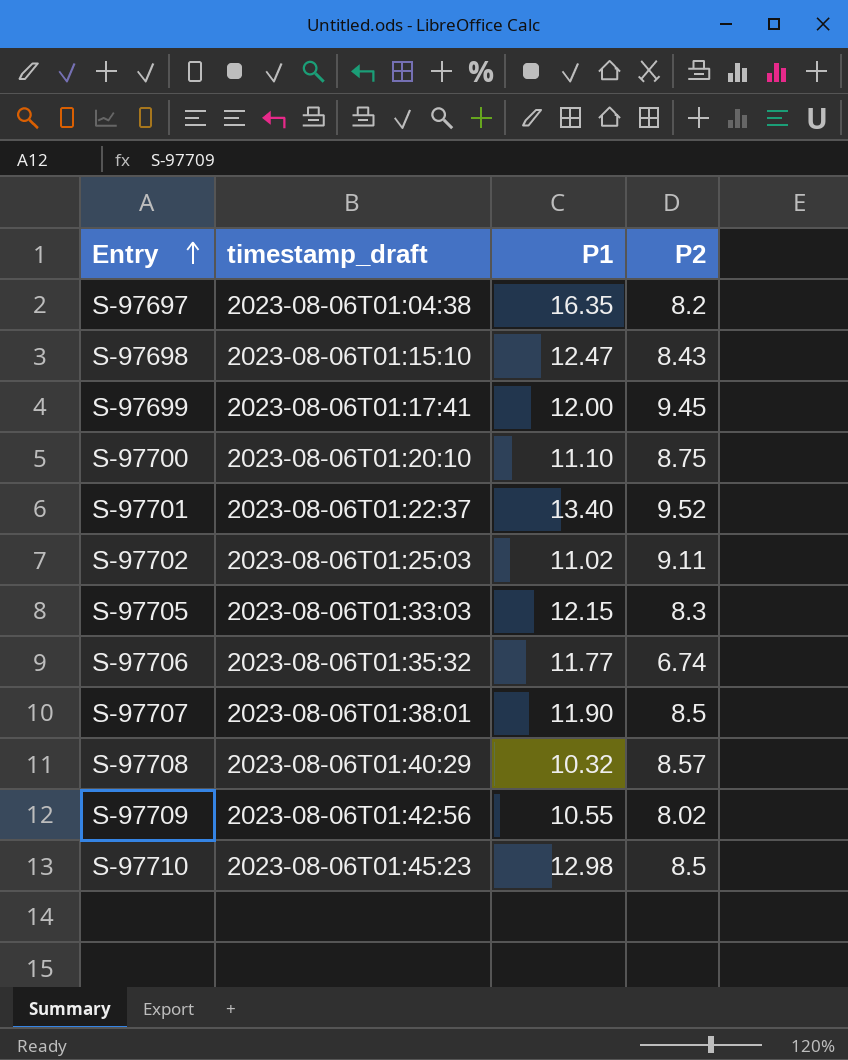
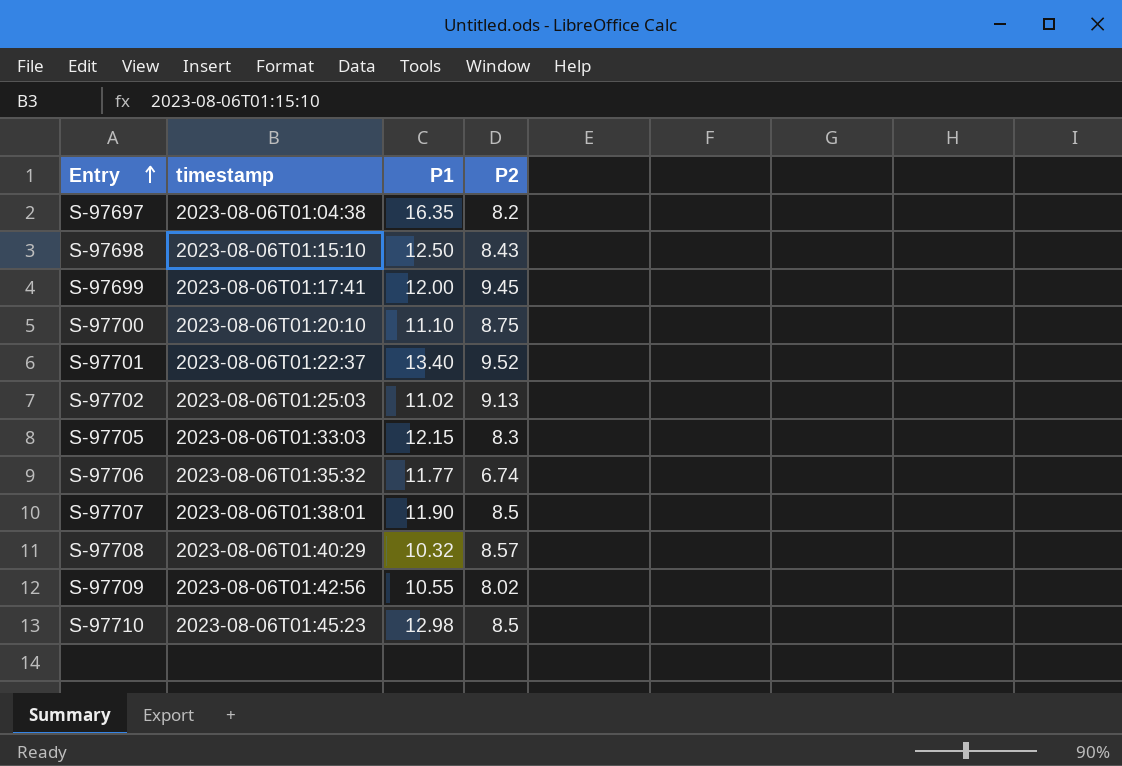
column name: timestamp_draft -> timestamp
S-97698 | P1: 12.47 -> 12.50
S-97702 | P2: 9.11 -> 9.13

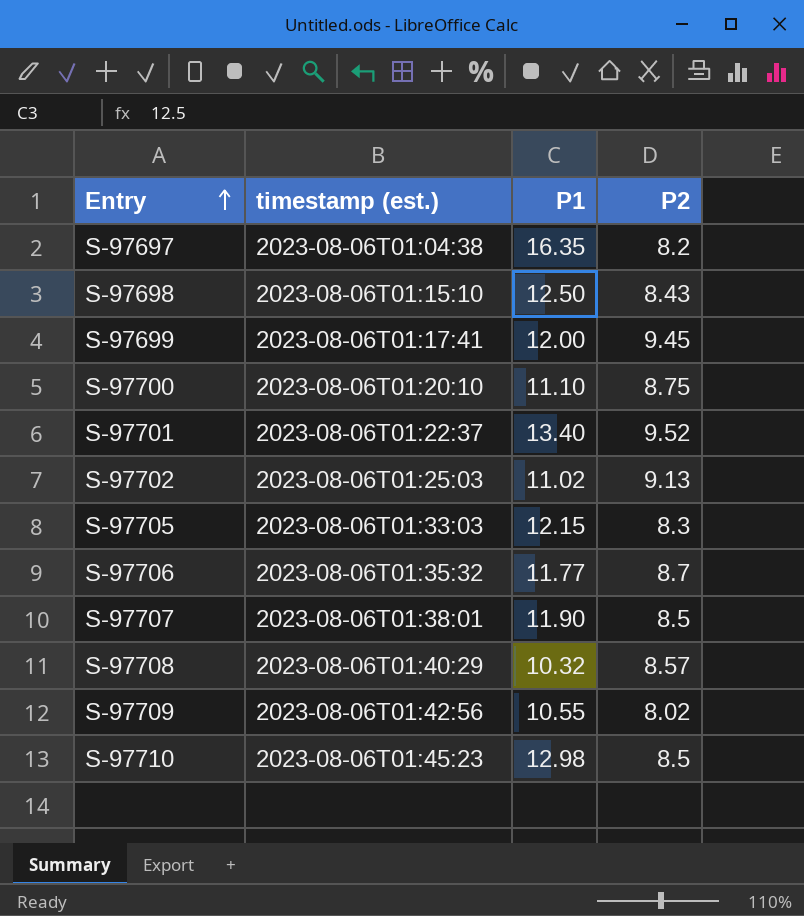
column name: timestamp -> timestamp (est.)
S-97706 | P2: 6.74 -> 8.7

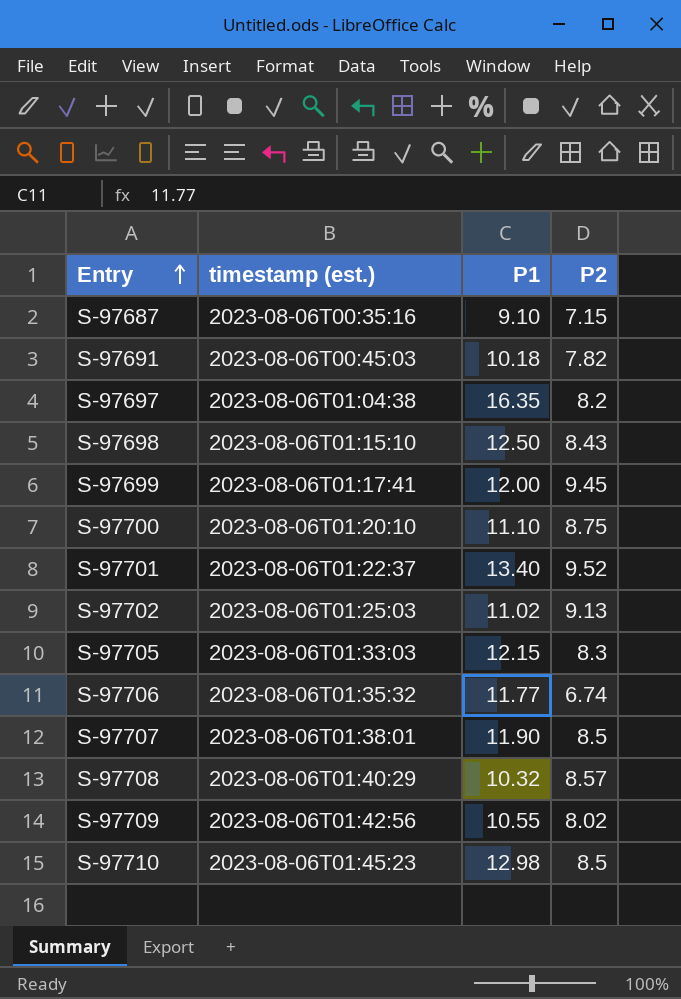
row S-97687: none -> 2023-08-06T00:35:16 | 9.10 | 7.15
row S-97691: none -> 2023-08-06T00:45:03 | 10.18 | 7.82
S-97706 | P2: 8.7 -> 6.74

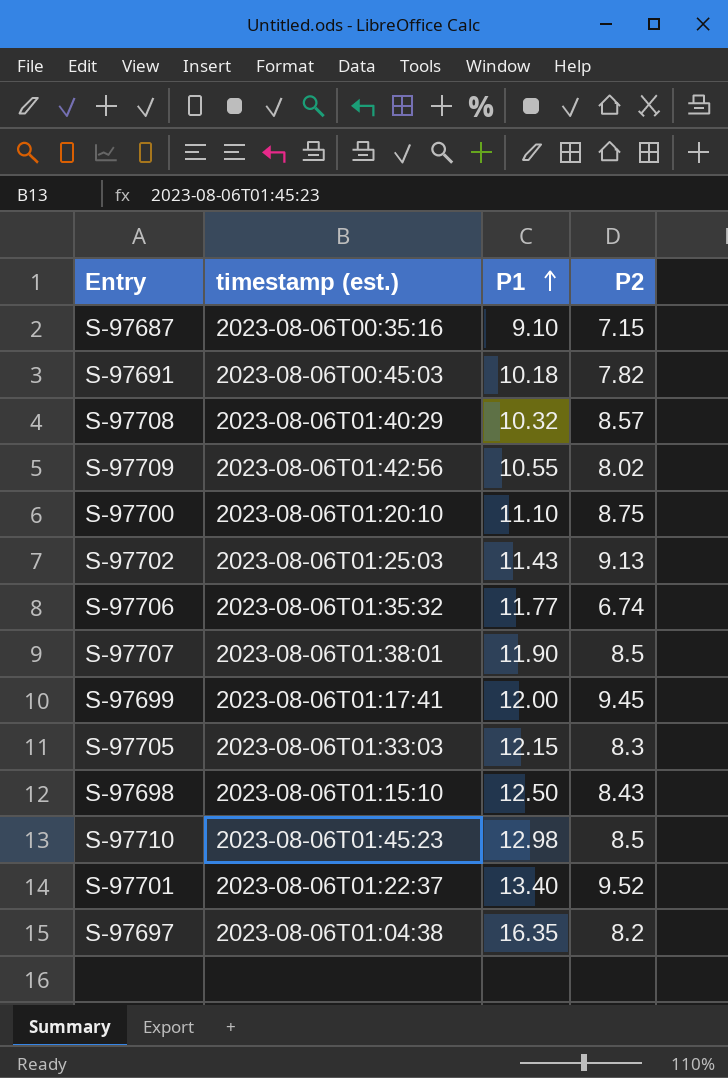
row order: Entry ascending -> P1 ascending
S-97702 | P1: 11.02 -> 11.43

